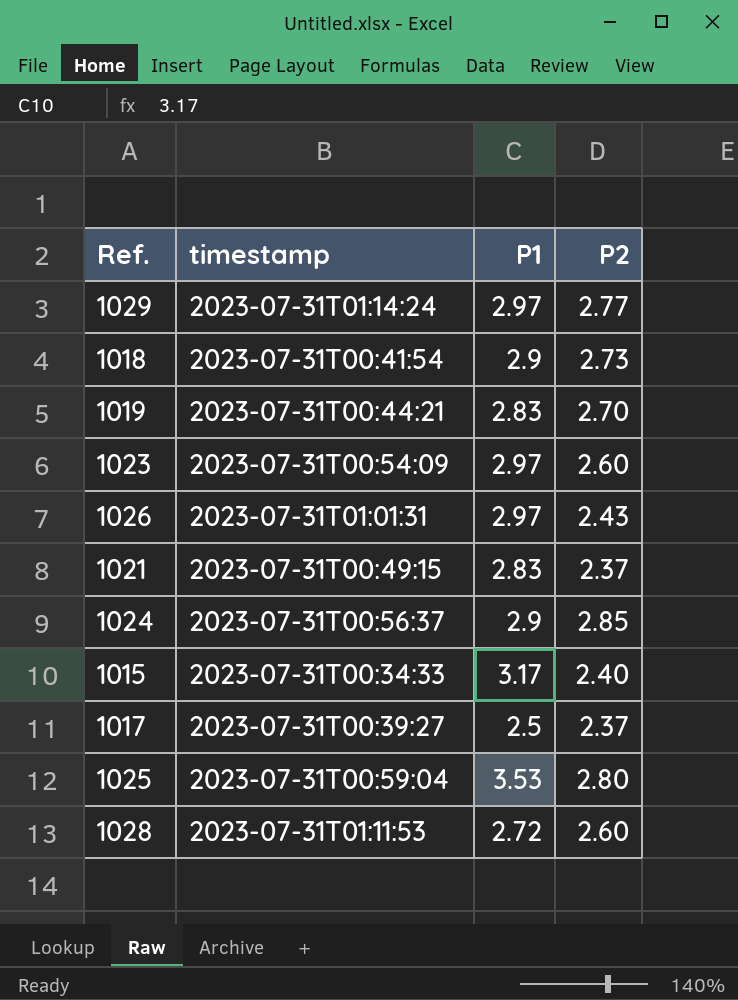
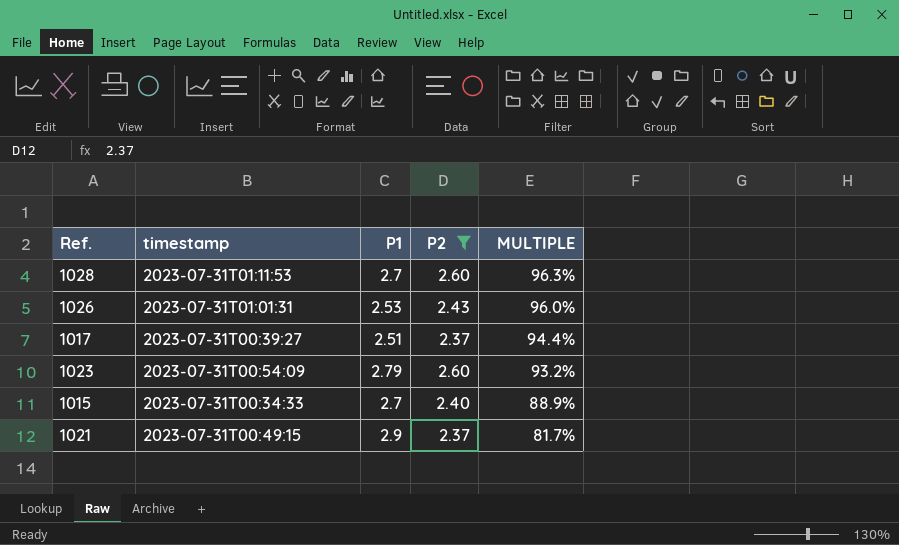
filter: none -> P2 <= 2.60
row order: none -> MULTIPLE descending
column MULTIPLE | formula: none -> [P2] / [P1]
1028 | P1: 2.72 -> 2.7
1026 | P1: 2.97 -> 2.53
1017 | P1: 2.5 -> 2.51
1023 | P1: 2.97 -> 2.79
1015 | P1: 3.17 -> 2.7
1021 | P1: 2.83 -> 2.9

